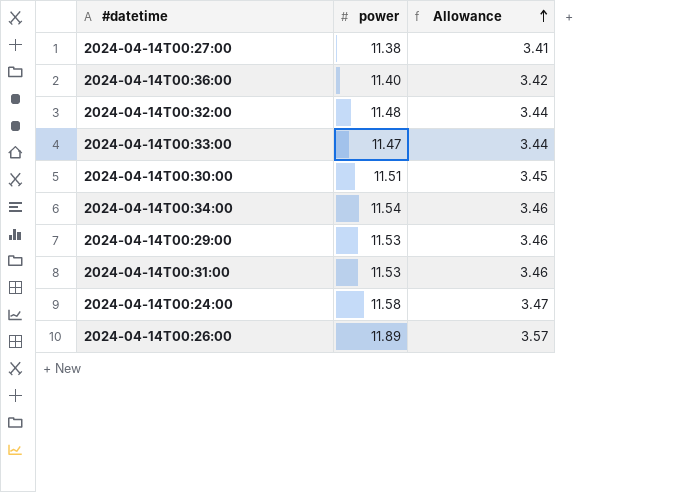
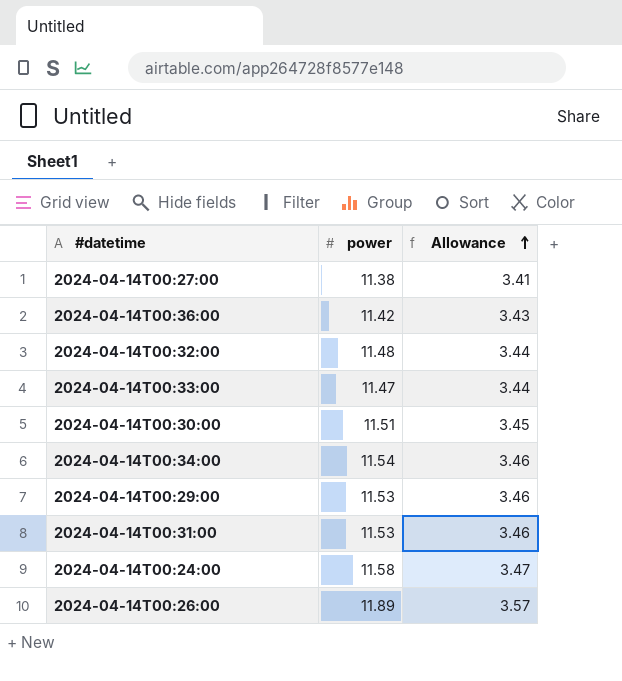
2024-04-14T00:36:00 | power: 11.40 -> 11.42
2024-04-14T00:36:00 | Allowance: 3.42 -> 3.43

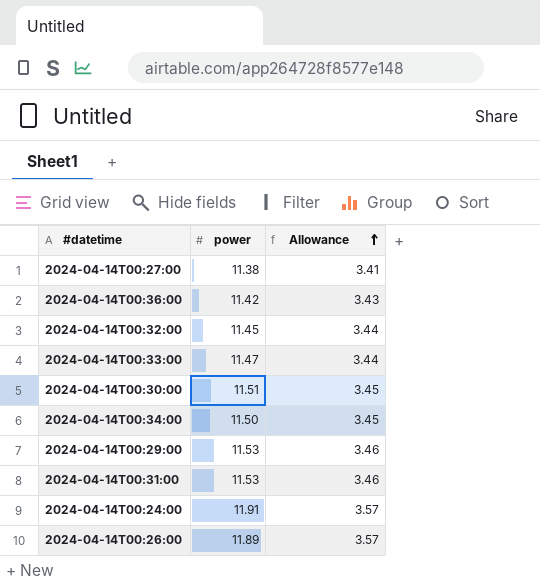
2024-04-14T00:32:00 | power: 11.48 -> 11.45
2024-04-14T00:34:00 | power: 11.54 -> 11.50
2024-04-14T00:34:00 | Allowance: 3.46 -> 3.45
2024-04-14T00:24:00 | power: 11.58 -> 11.91
2024-04-14T00:24:00 | Allowance: 3.47 -> 3.57

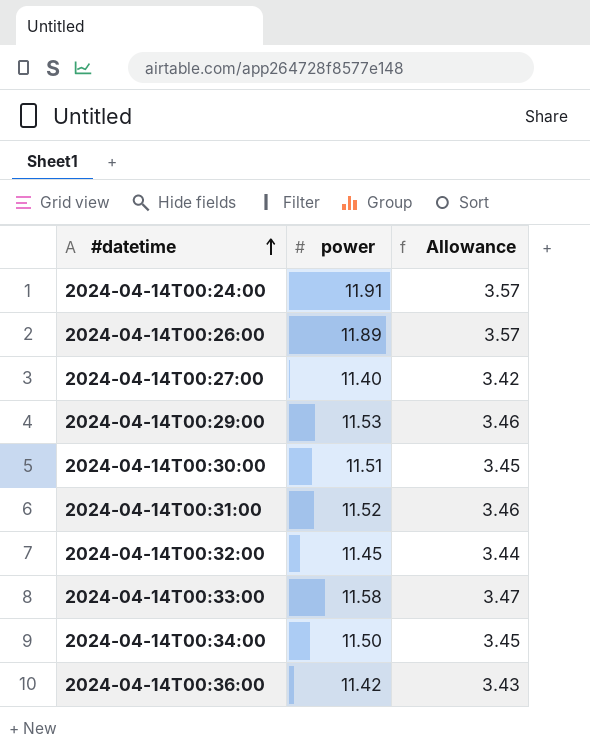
row order: Allowance ascending -> #datetime ascending
2024-04-14T00:27:00 | power: 11.38 -> 11.40
2024-04-14T00:27:00 | Allowance: 3.41 -> 3.42
2024-04-14T00:31:00 | power: 11.53 -> 11.52
2024-04-14T00:33:00 | power: 11.47 -> 11.58
2024-04-14T00:33:00 | Allowance: 3.44 -> 3.47

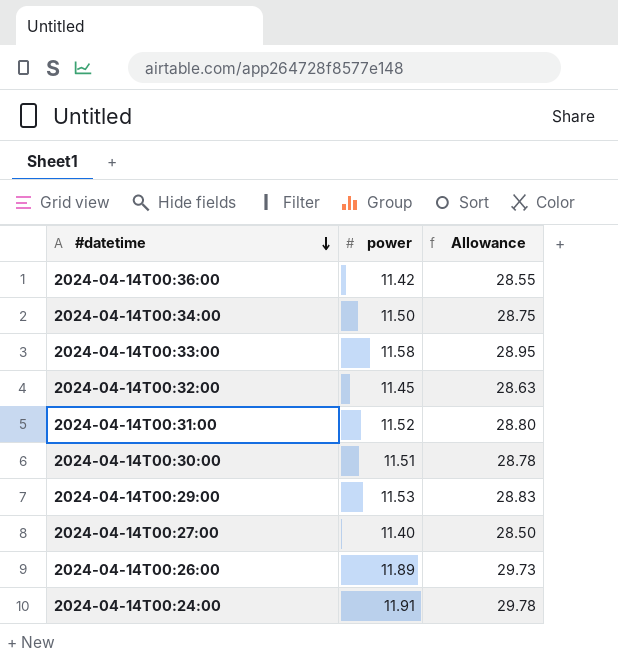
row order: #datetime ascending -> #datetime descending
column Allowance | formula: [power] * 0.3 -> [power] * 2.5

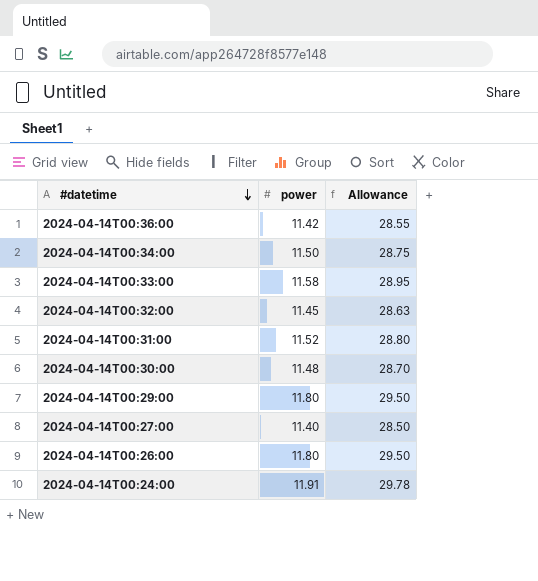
2024-04-14T00:30:00 | power: 11.51 -> 11.48
2024-04-14T00:30:00 | Allowance: 28.78 -> 28.70
2024-04-14T00:29:00 | power: 11.53 -> 11.80
2024-04-14T00:29:00 | Allowance: 28.83 -> 29.50
2024-04-14T00:26:00 | power: 11.89 -> 11.80
2024-04-14T00:26:00 | Allowance: 29.73 -> 29.50

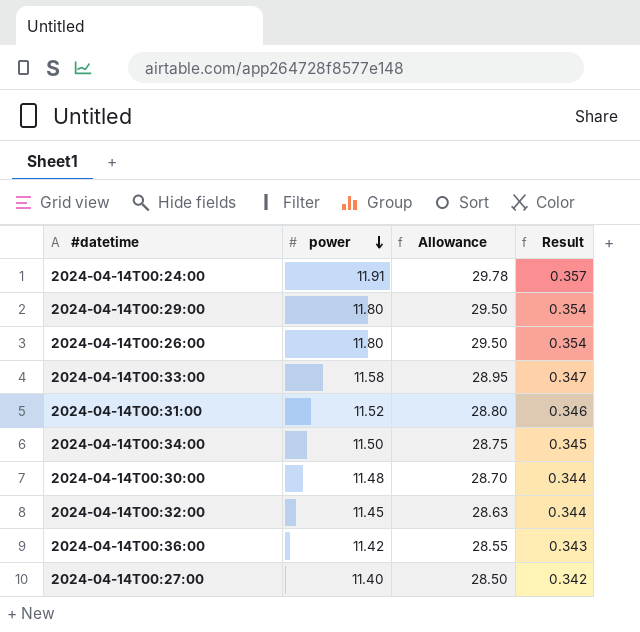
row order: #datetime descending -> power descending
column Result | formula: none -> [power] * 0.03

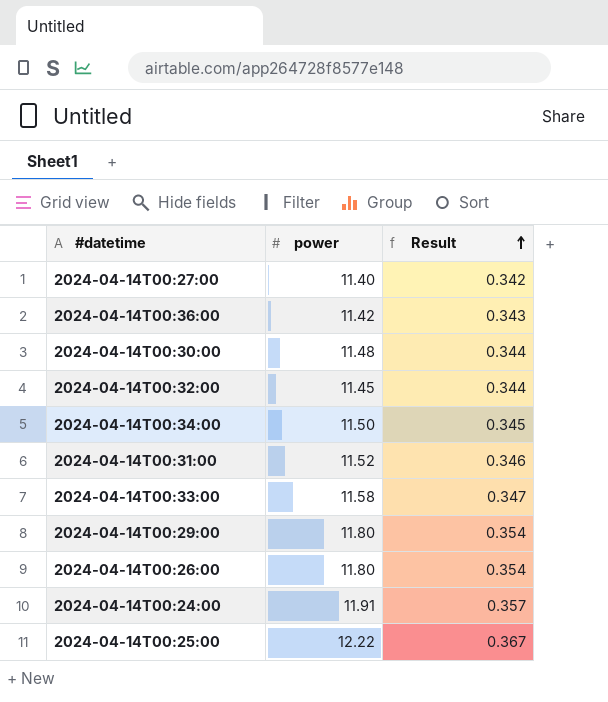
row order: power descending -> Result ascending
column Allowance | formula: [power] * 2.5 -> none
row 2024-04-14T00:25:00: none -> 12.22 | 0.367

